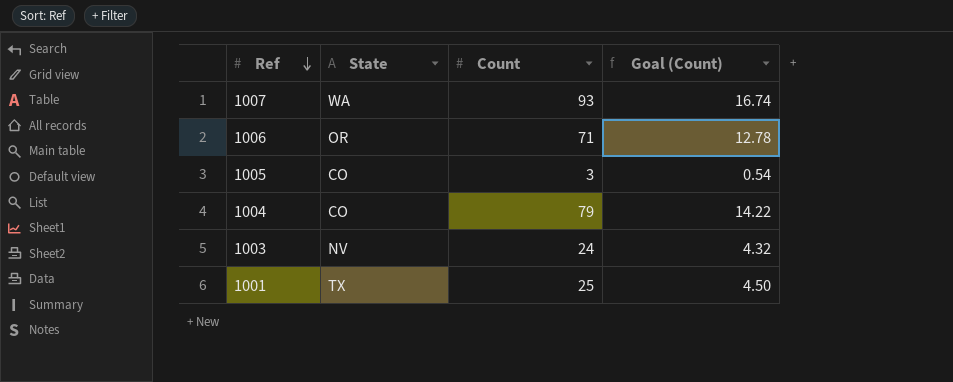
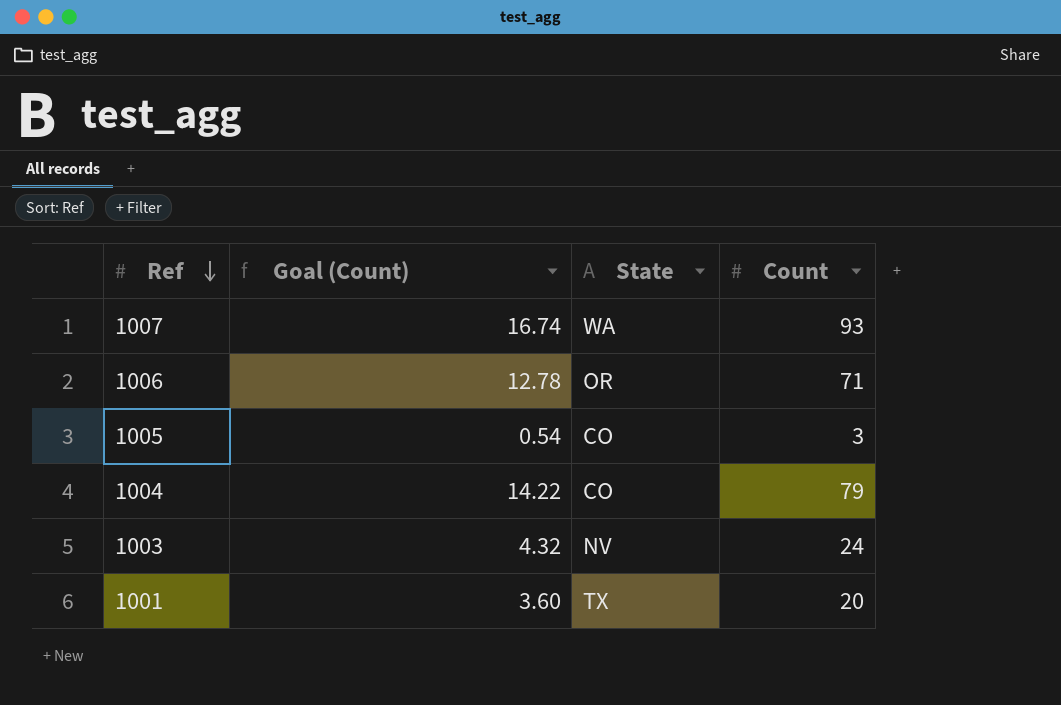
column Goal (Count) | position: 4 -> 2
1001 | Goal (Count): 4.50 -> 3.60
1001 | Count: 25 -> 20

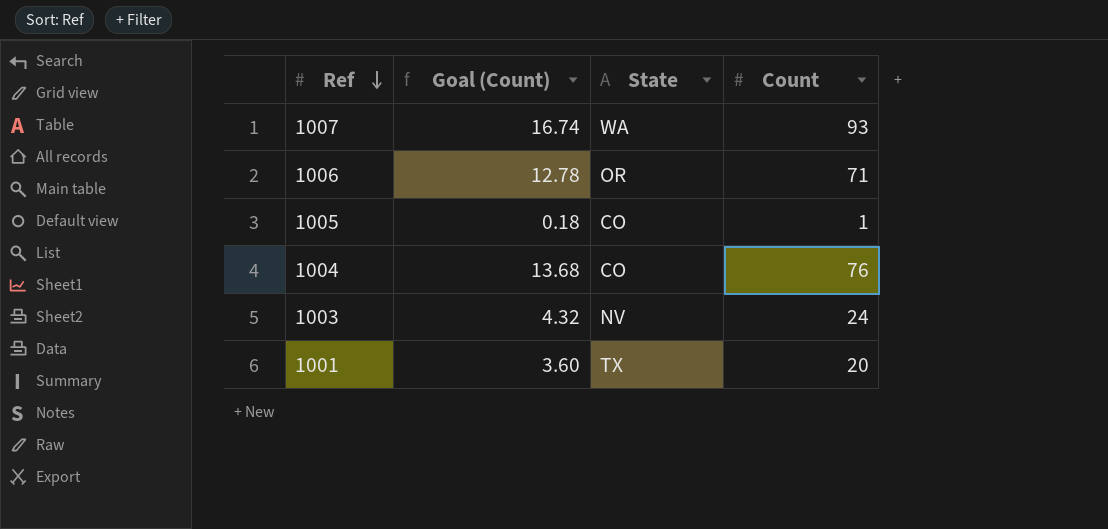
1005 | Goal (Count): 0.54 -> 0.18
1005 | Count: 3 -> 1
1004 | Goal (Count): 14.22 -> 13.68
1004 | Count: 79 -> 76

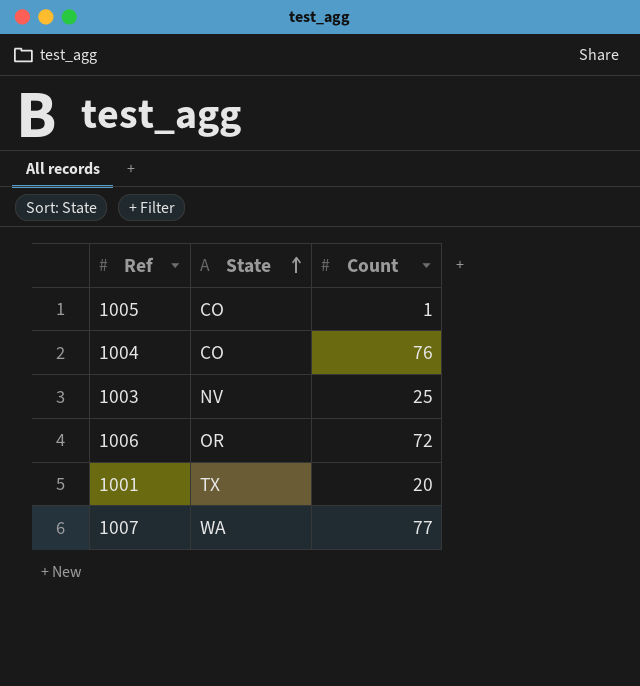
row order: Ref descending -> State ascending
column Goal (Count) | formula: [Count] * 0.18 -> none
1003 | Count: 24 -> 25
1006 | Count: 71 -> 72
1007 | Count: 93 -> 77

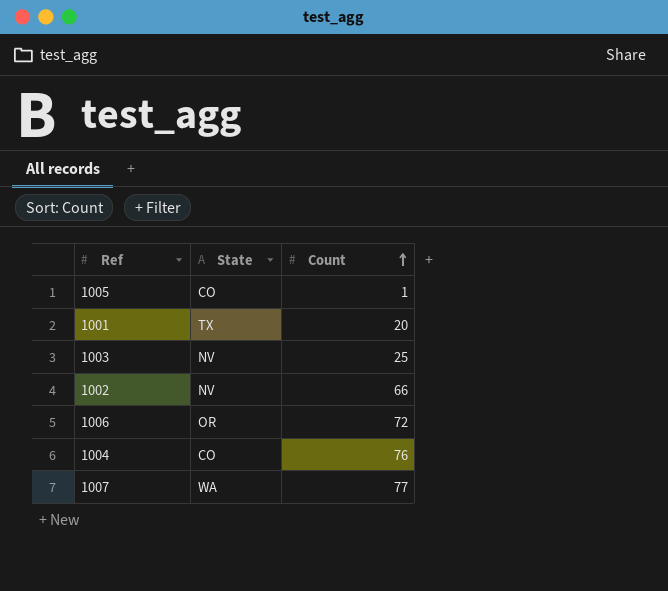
row order: State ascending -> Count ascending
row 1002: none -> NV | 66

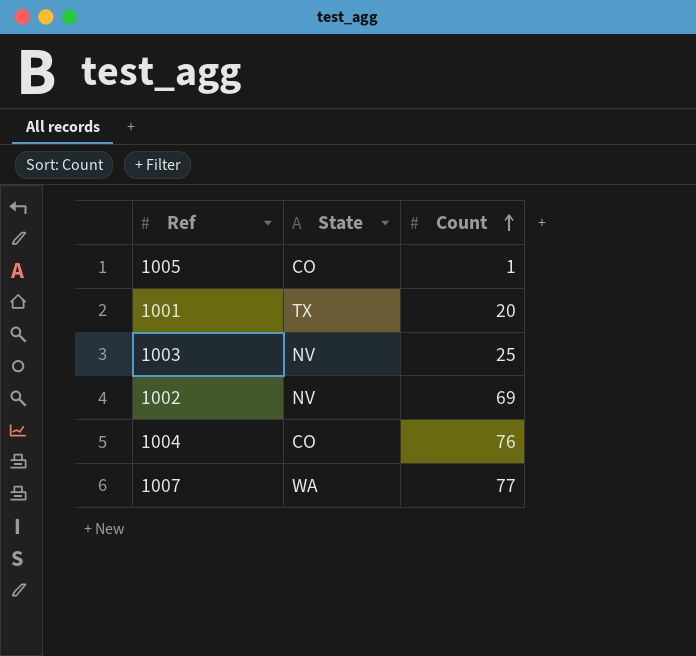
row 1006: OR | 72 -> none
1002 | Count: 66 -> 69

